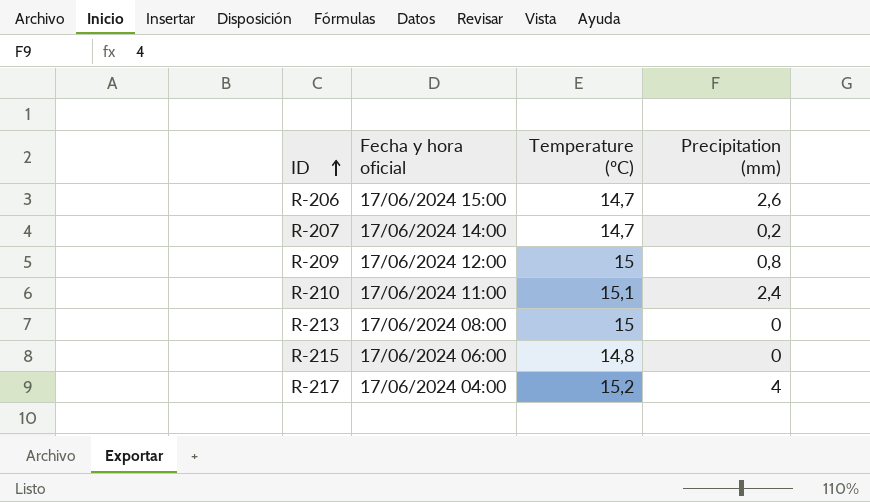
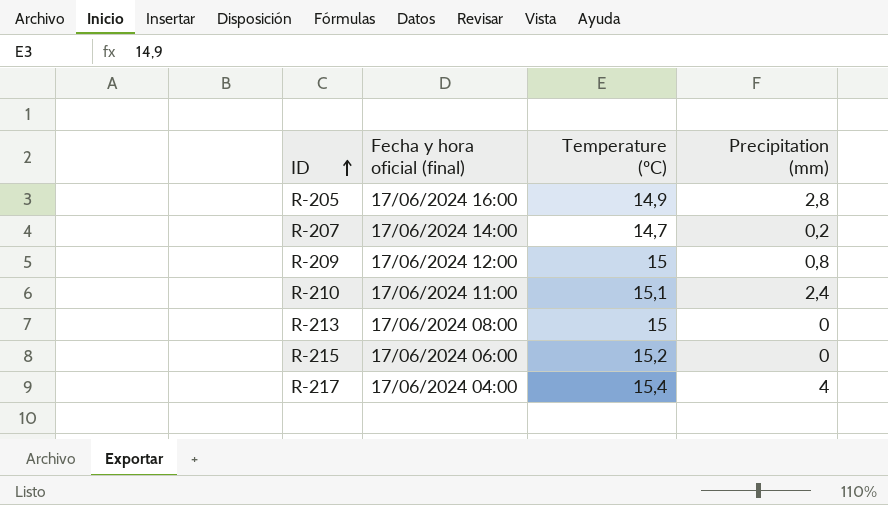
column name: Fecha y hora oficial -> Fecha y hora oficial (final)
row R-206: 17/06/2024 15:00 | 14,7 | 2,6 -> none
row R-205: none -> 17/06/2024 16:00 | 14,9 | 2,8
R-215 | Temperature (ºC): 14,8 -> 15,2
R-217 | Temperature (ºC): 15,2 -> 15,4

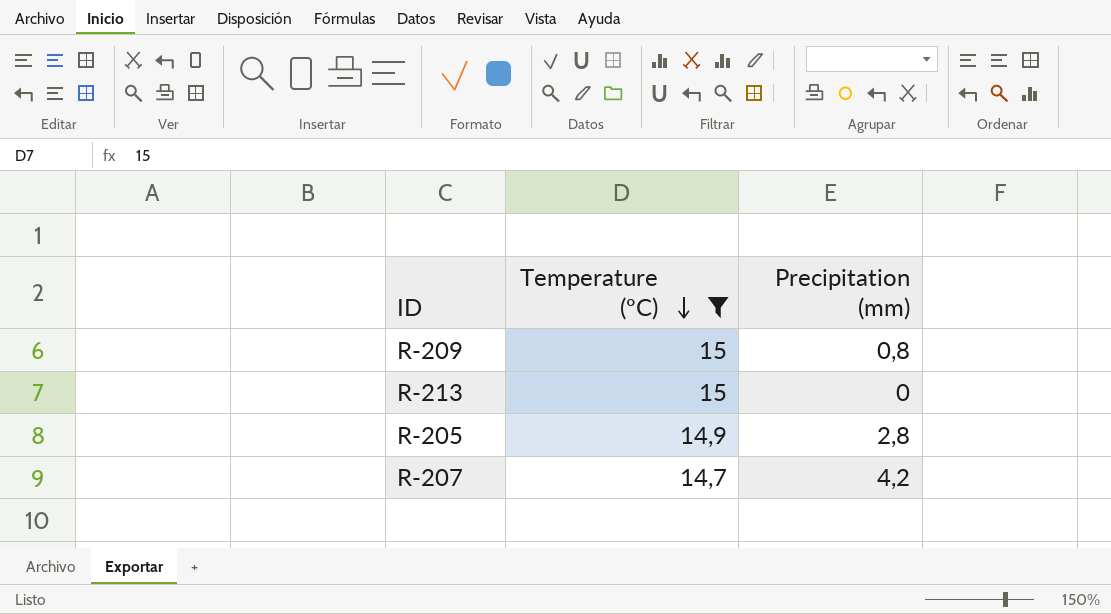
filter: none -> Temperature (ºC) <= 15
row order: ID ascending -> Temperature (ºC) descending
column Fecha y hora oficial (final) | position: 2 -> none
R-207 | Precipitation (mm): 0,2 -> 4,2

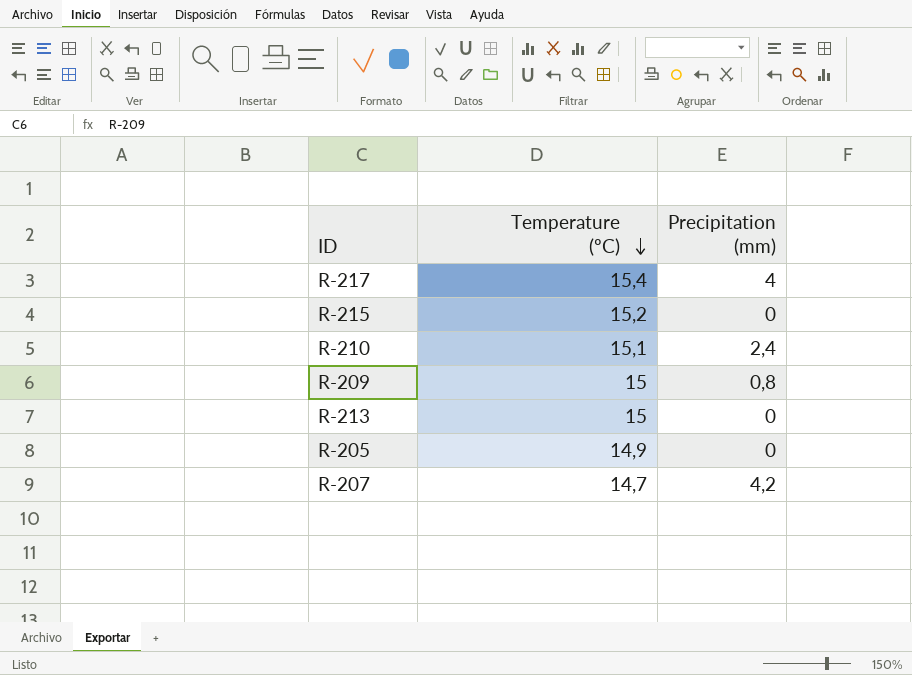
filter: Temperature (ºC) <= 15 -> none
R-205 | Precipitation (mm): 2,8 -> 0

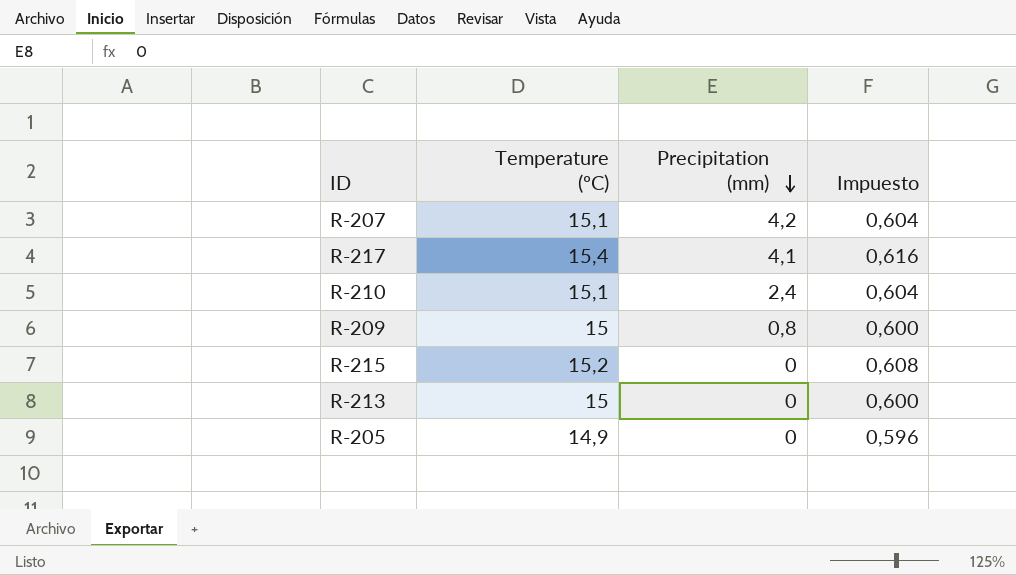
row order: Temperature (ºC) descending -> Precipitation (mm) descending
column Impuesto | formula: none -> [Temperature (ºC)] * 0,04
R-207 | Temperature (ºC): 14,7 -> 15,1
R-217 | Precipitation (mm): 4 -> 4,1

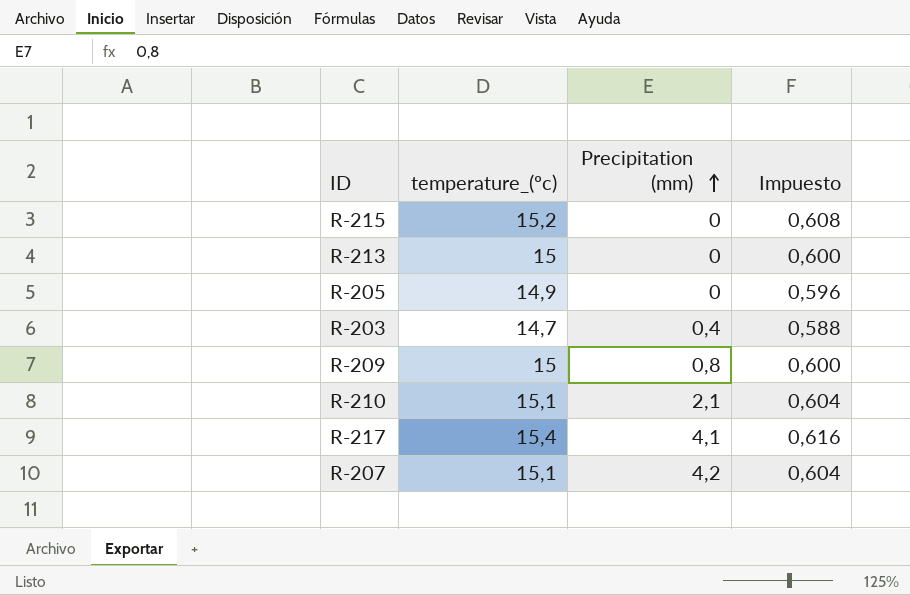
row order: Precipitation (mm) descending -> Precipitation (mm) ascending
column name: Temperature (ºC) -> temperature_(ºc)
row R-203: none -> 14,7 | 0,4 | 0,588
R-210 | Precipitation (mm): 2,4 -> 2,1

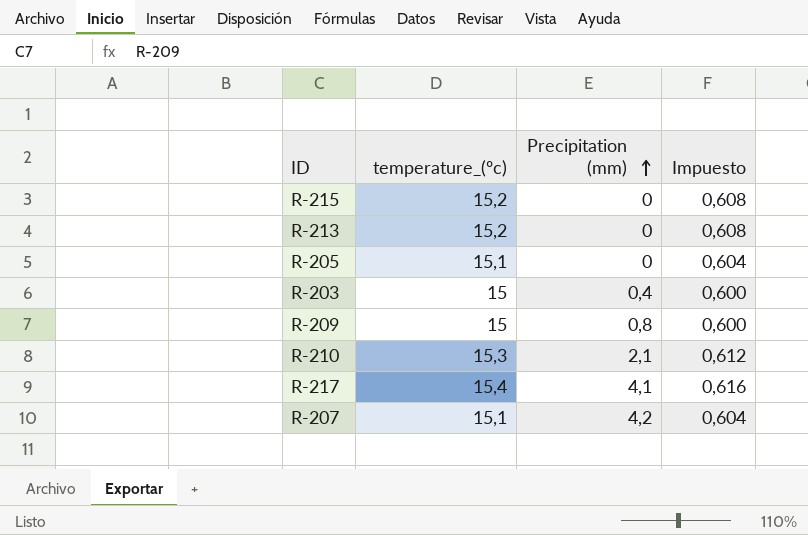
R-213 | temperature_(ºc): 15 -> 15,2
R-213 | Impuesto: 0,600 -> 0,608
R-205 | temperature_(ºc): 14,9 -> 15,1
R-205 | Impuesto: 0,596 -> 0,604
R-203 | temperature_(ºc): 14,7 -> 15
R-203 | Impuesto: 0,588 -> 0,600
R-210 | temperature_(ºc): 15,1 -> 15,3
R-210 | Impuesto: 0,604 -> 0,612

